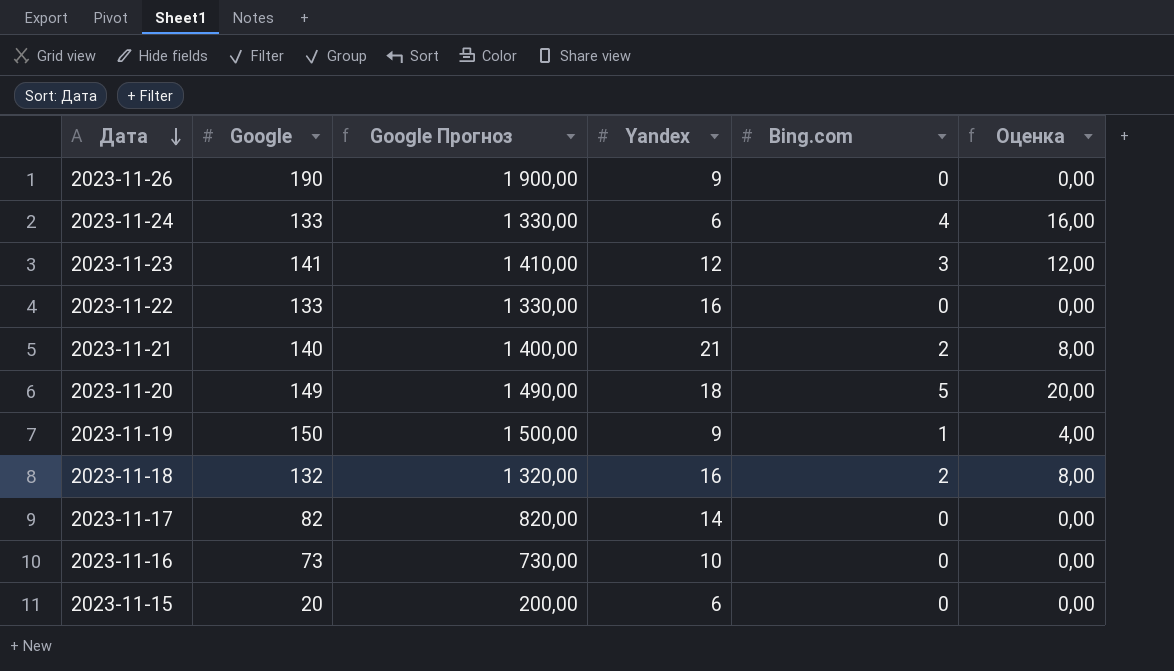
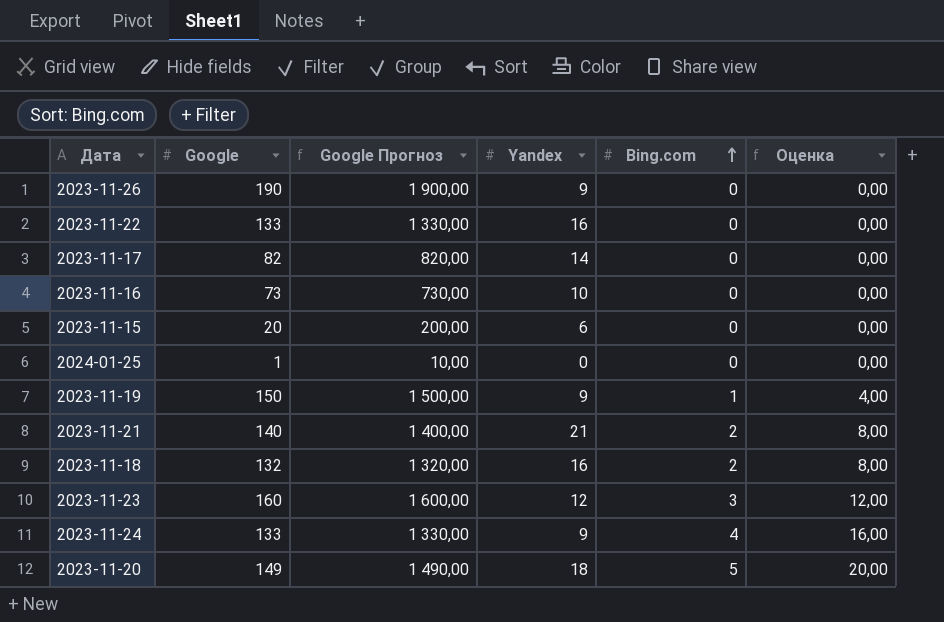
row order: Дата descending -> Bing.com ascending
row 2024-01-25: none -> 1 | 10,00 | 0 | 0 | 0,00
2023-11-23 | Google: 141 -> 160
2023-11-23 | Google Прогноз: 1 410,00 -> 1 600,00
2023-11-24 | Yandex: 6 -> 9

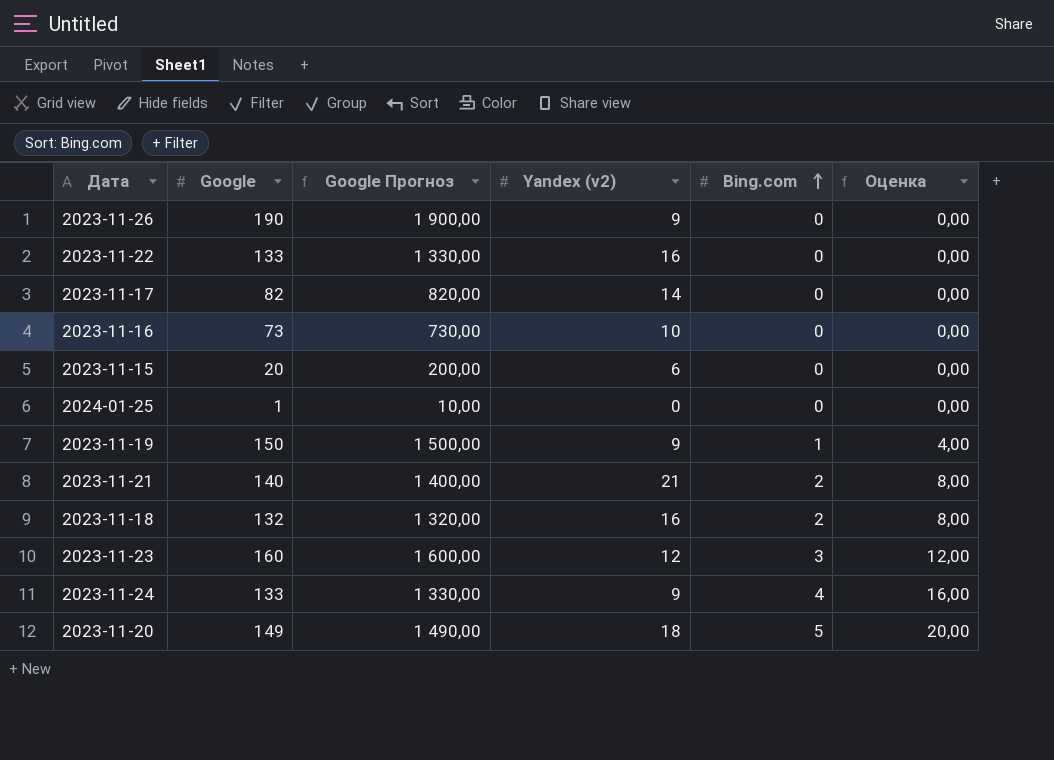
column name: Yandex -> Yandex (v2)

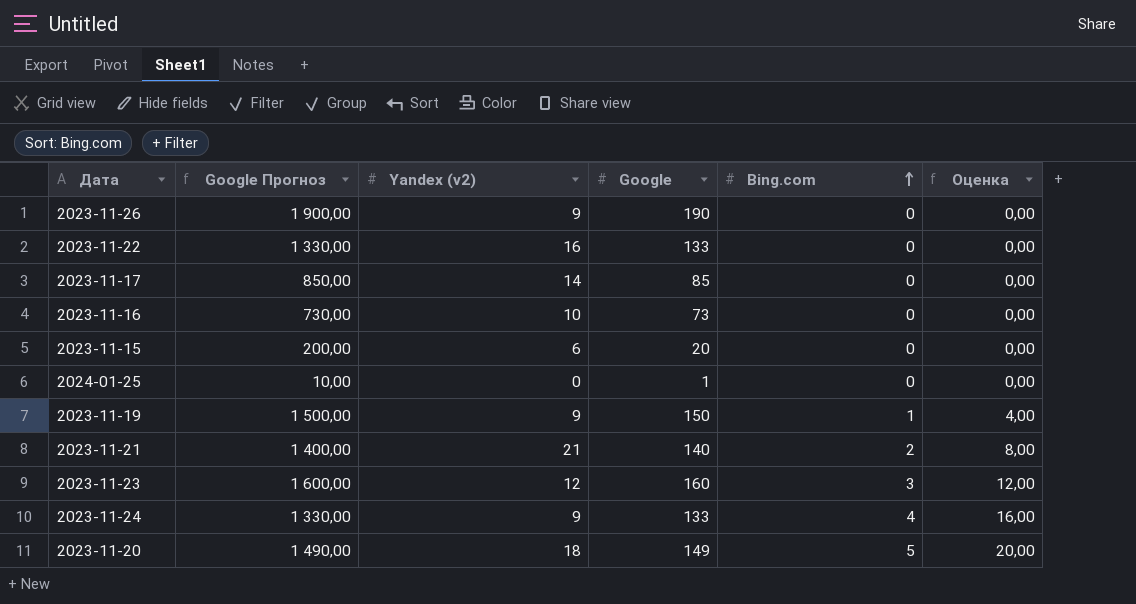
column Google | position: 2 -> 4
row 2023-11-18: 132 | 1 320,00 | 16 | 2 | 8,00 -> none
2023-11-17 | Google Прогноз: 820,00 -> 850,00
2023-11-17 | Google: 82 -> 85

